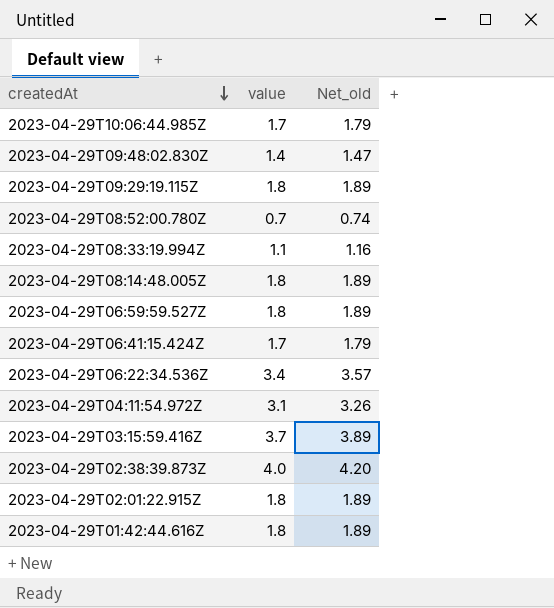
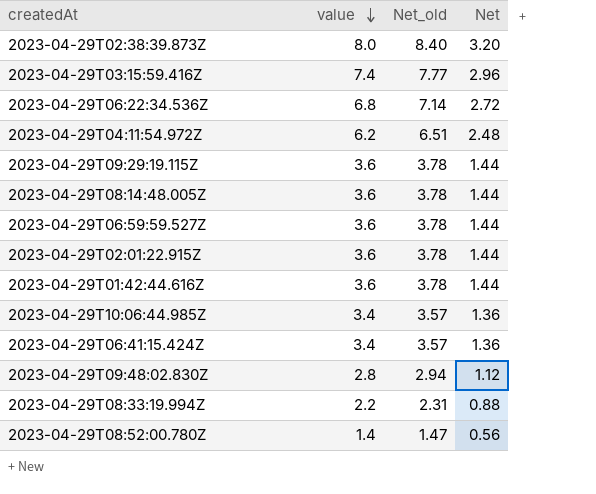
row order: createdAt descending -> value descending
column Net | formula: none -> [value] * 0.4
2023-04-29T02:38:39.873Z | value: 4.0 -> 8.0
2023-04-29T02:38:39.873Z | Net_old: 4.20 -> 8.40
2023-04-29T03:15:59.416Z | value: 3.7 -> 7.4
2023-04-29T03:15:59.416Z | Net_old: 3.89 -> 7.77
2023-04-29T06:22:34.536Z | value: 3.4 -> 6.8
2023-04-29T06:22:34.536Z | Net_old: 3.57 -> 7.14
2023-04-29T04:11:54.972Z | value: 3.1 -> 6.2
2023-04-29T04:11:54.972Z | Net_old: 3.26 -> 6.51
2023-04-29T09:29:19.115Z | value: 1.8 -> 3.6
2023-04-29T09:29:19.115Z | Net_old: 1.89 -> 3.78
2023-04-29T08:14:48.005Z | value: 1.8 -> 3.6
2023-04-29T08:14:48.005Z | Net_old: 1.89 -> 3.78
2023-04-29T06:59:59.527Z | value: 1.8 -> 3.6
2023-04-29T06:59:59.527Z | Net_old: 1.89 -> 3.78
2023-04-29T02:01:22.915Z | value: 1.8 -> 3.6
2023-04-29T02:01:22.915Z | Net_old: 1.89 -> 3.78
2023-04-29T01:42:44.616Z | value: 1.8 -> 3.6
2023-04-29T01:42:44.616Z | Net_old: 1.89 -> 3.78
2023-04-29T10:06:44.985Z | value: 1.7 -> 3.4
2023-04-29T10:06:44.985Z | Net_old: 1.79 -> 3.57
2023-04-29T06:41:15.424Z | value: 1.7 -> 3.4
2023-04-29T06:41:15.424Z | Net_old: 1.79 -> 3.57
2023-04-29T09:48:02.830Z | value: 1.4 -> 2.8
2023-04-29T09:48:02.830Z | Net_old: 1.47 -> 2.94
2023-04-29T08:33:19.994Z | value: 1.1 -> 2.2
2023-04-29T08:33:19.994Z | Net_old: 1.16 -> 2.31
2023-04-29T08:52:00.780Z | value: 0.7 -> 1.4
2023-04-29T08:52:00.780Z | Net_old: 0.74 -> 1.47

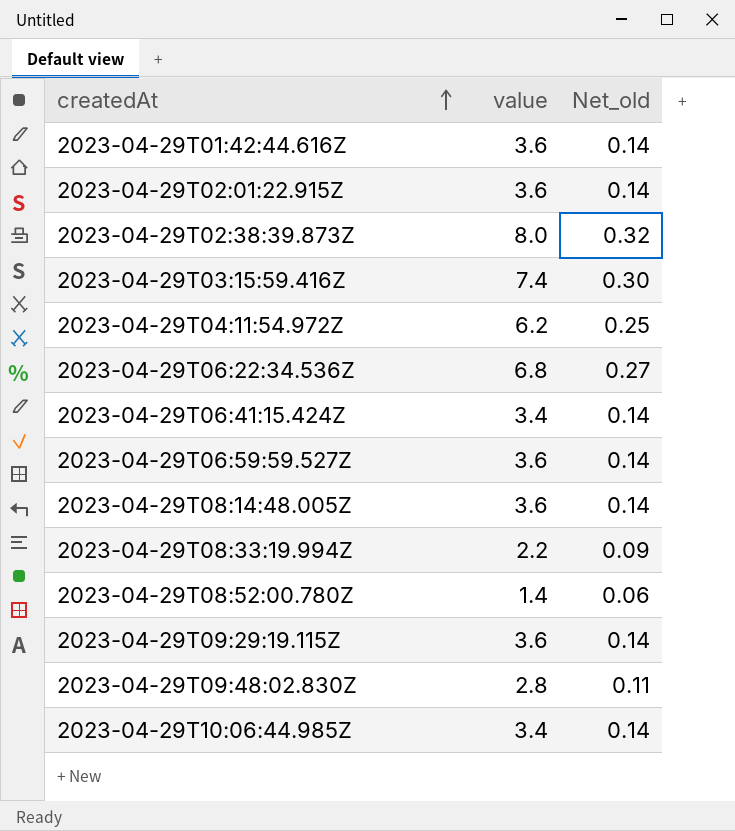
row order: value descending -> createdAt ascending
column Net | formula: [value] * 0.4 -> none
column Net_old | formula: [value] * 1.05 -> [value] * 0.04

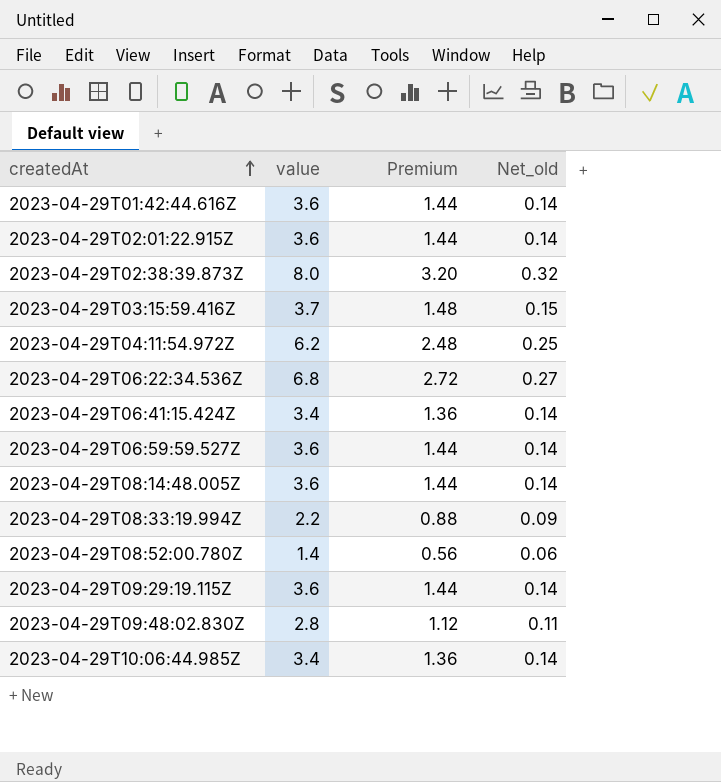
column Premium | formula: none -> [value] * 0.4
2023-04-29T03:15:59.416Z | value: 7.4 -> 3.7
2023-04-29T03:15:59.416Z | Net_old: 0.30 -> 0.15

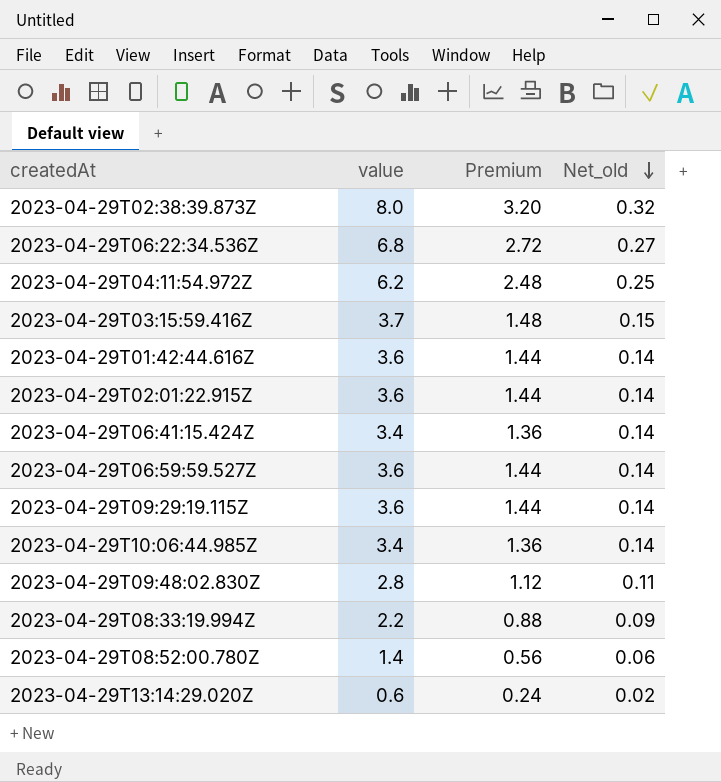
row order: createdAt ascending -> Net_old descending
row 2023-04-29T08:14:48.005Z: 3.6 | 1.44 | 0.14 -> none
row 2023-04-29T13:14:29.020Z: none -> 0.6 | 0.24 | 0.02

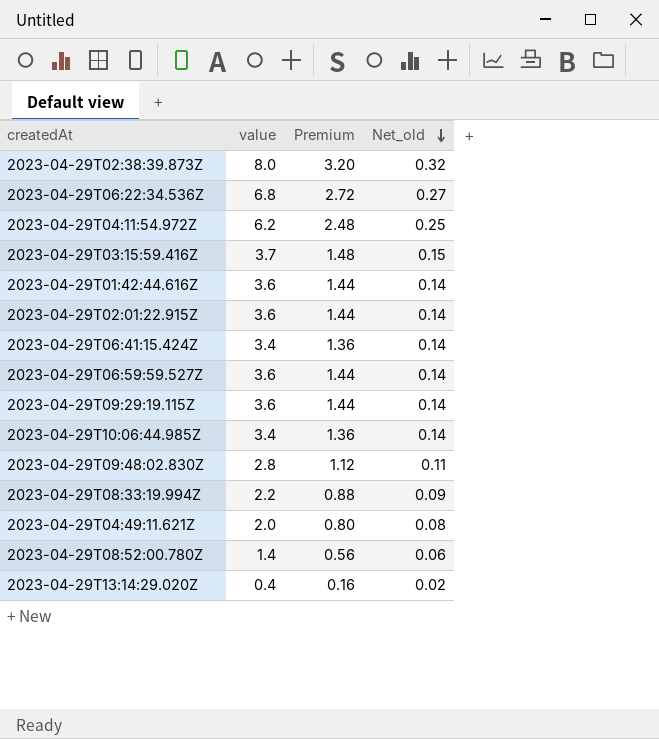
row 2023-04-29T04:49:11.621Z: none -> 2.0 | 0.80 | 0.08
2023-04-29T13:14:29.020Z | value: 0.6 -> 0.4
2023-04-29T13:14:29.020Z | Premium: 0.24 -> 0.16

